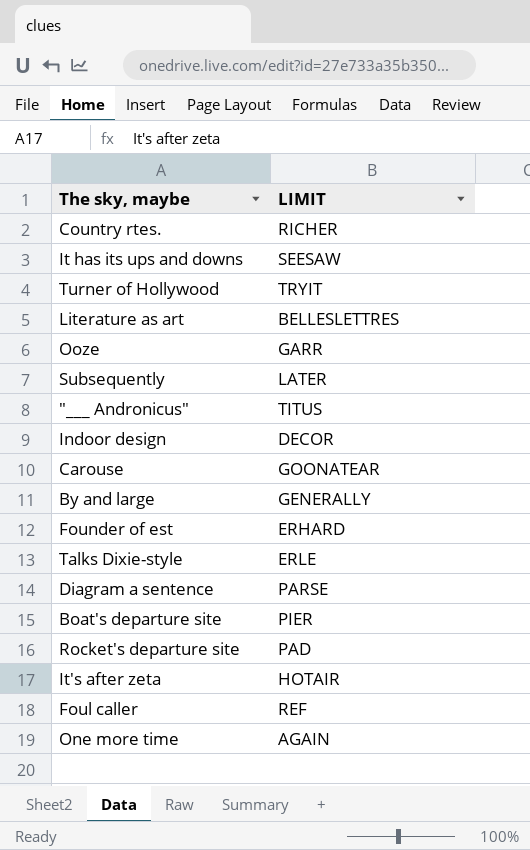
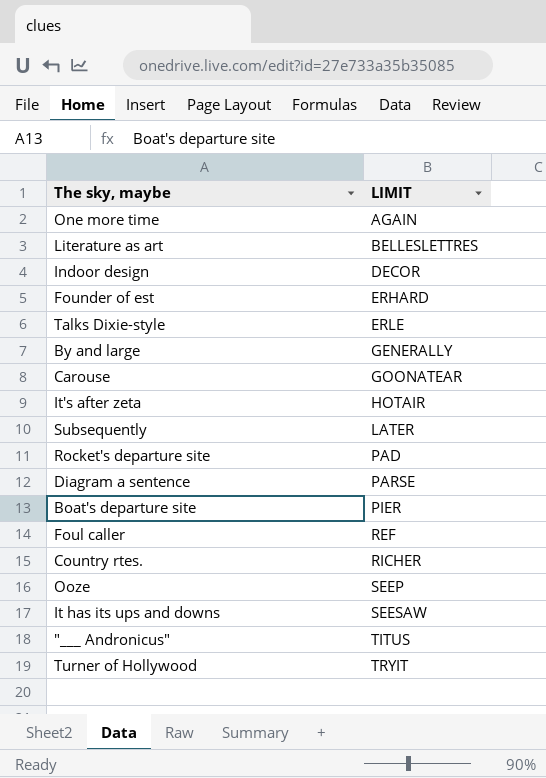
row order: none -> LIMIT ascending
Ooze | LIMIT: GARR -> SEEP

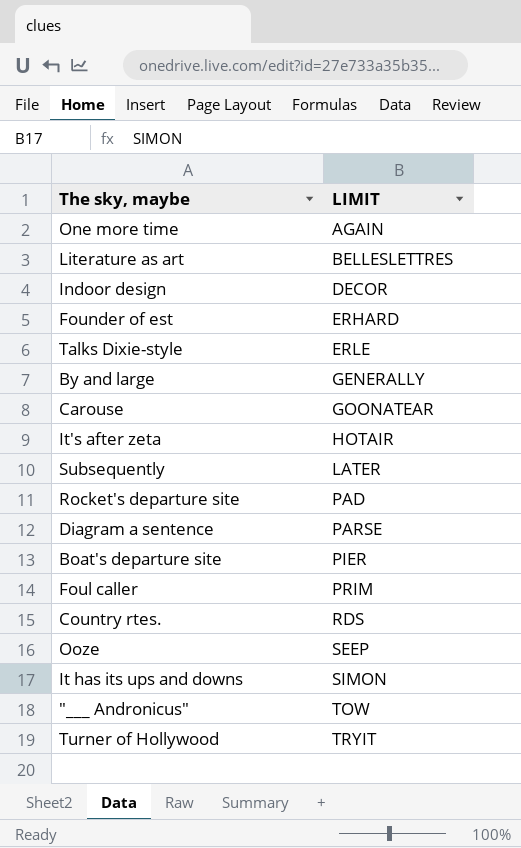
Foul caller | LIMIT: REF -> PRIM
Country rtes. | LIMIT: RICHER -> RDS
It has its ups and downs | LIMIT: SEESAW -> SIMON
"___ Andronicus" | LIMIT: TITUS -> TOW

